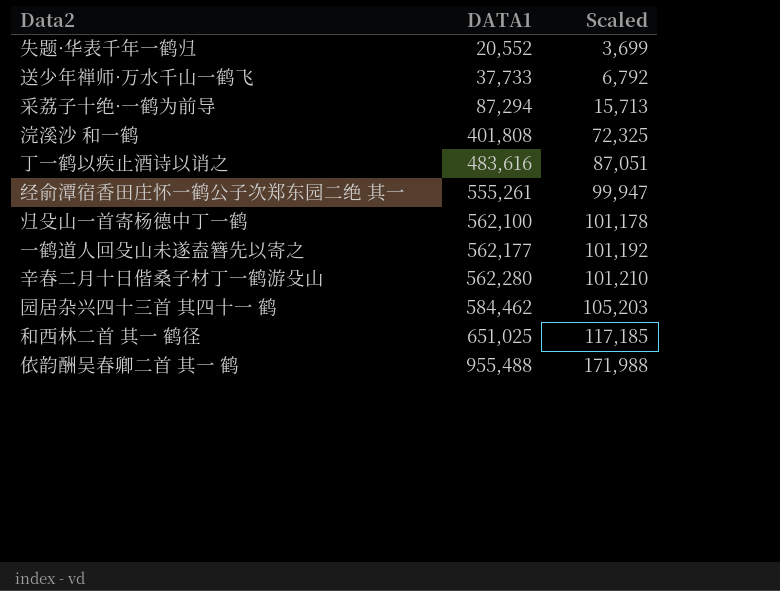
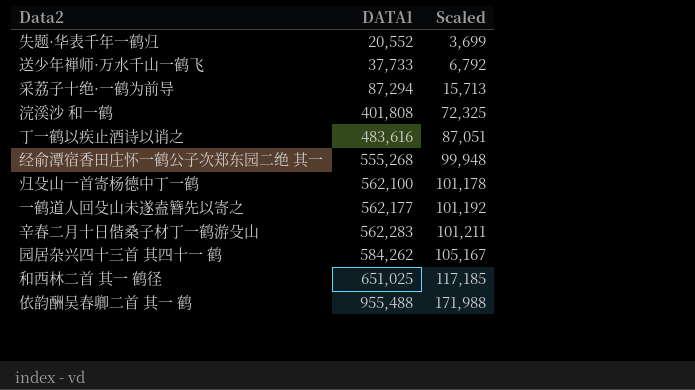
经俞潭宿香田庄怀一鹤公子次郑东园二绝 其一 | DATA1: 555,261 -> 555,268
经俞潭宿香田庄怀一鹤公子次郑东园二绝 其一 | Scaled: 99,947 -> 99,948
辛春二月十日偕桑子材丁一鹤游殳山 | DATA1: 562,280 -> 562,283
辛春二月十日偕桑子材丁一鹤游殳山 | Scaled: 101,210 -> 101,211
园居杂兴四十三首 其四十一 鹤 | DATA1: 584,462 -> 584,262
园居杂兴四十三首 其四十一 鹤 | Scaled: 105,203 -> 105,167

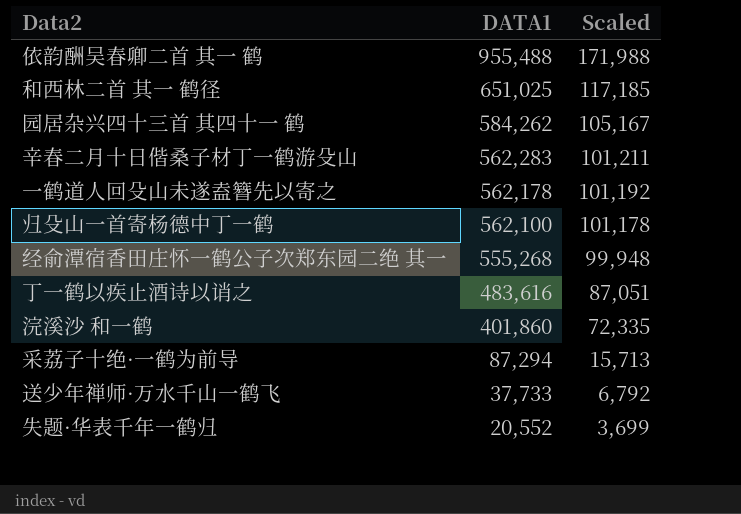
row order: DATA1 ascending -> DATA1 descending
一鹤道人回殳山未遂盍簪先以寄之 | DATA1: 562,177 -> 562,178
浣溪沙 和一鹤 | DATA1: 401,808 -> 401,860
浣溪沙 和一鹤 | Scaled: 72,325 -> 72,335

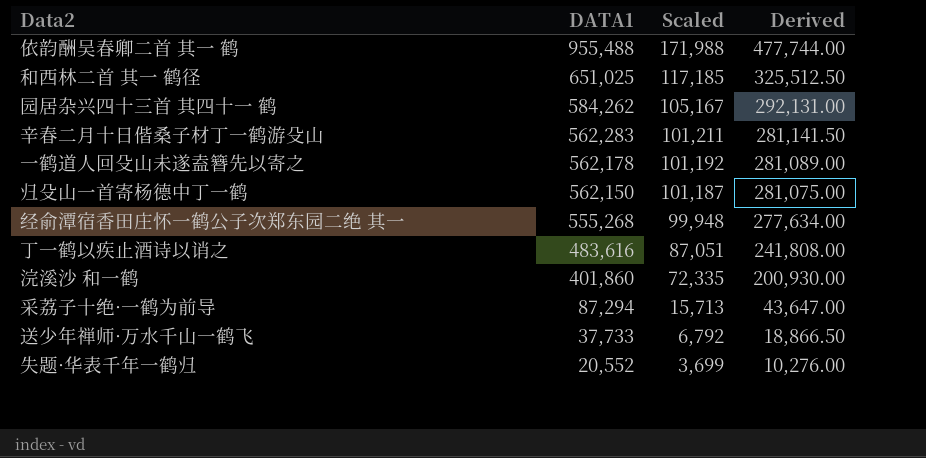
column Derived | formula: none -> [DATA1] * 0.5
归殳山一首寄杨德中丁一鹤 | DATA1: 562,100 -> 562,150
归殳山一首寄杨德中丁一鹤 | Scaled: 101,178 -> 101,187

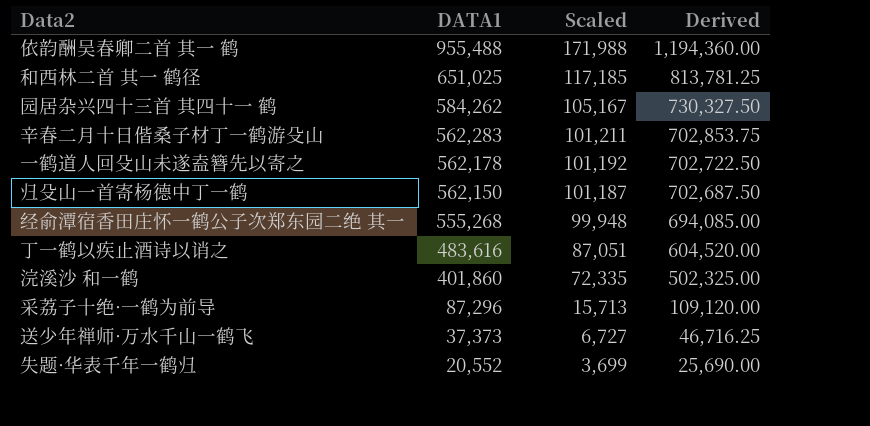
column Derived | formula: [DATA1] * 0.5 -> [DATA1] * 1.25
采荔子十绝·一鹤为前导 | DATA1: 87,294 -> 87,296
送少年禅师·万水千山一鹤飞 | DATA1: 37,733 -> 37,373
送少年禅师·万水千山一鹤飞 | Scaled: 6,792 -> 6,727

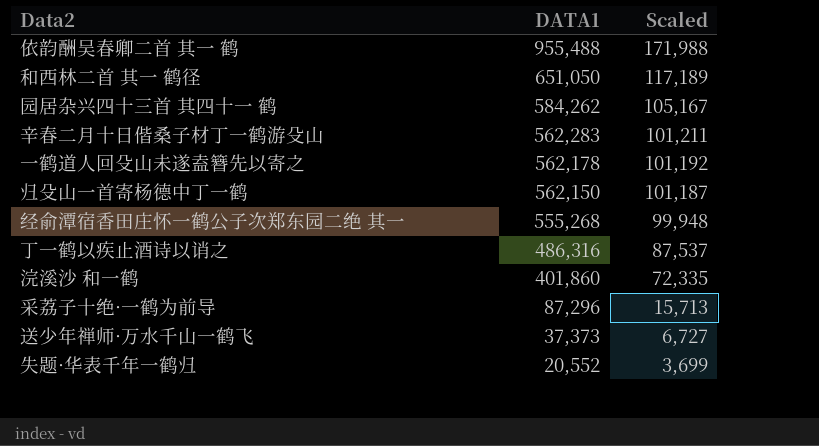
column Derived | formula: [DATA1] * 1.25 -> none
和西林二首 其一 鹤径 | DATA1: 651,025 -> 651,050
和西林二首 其一 鹤径 | Scaled: 117,185 -> 117,189
丁一鹤以疾止酒诗以诮之 | DATA1: 483,616 -> 486,316
丁一鹤以疾止酒诗以诮之 | Scaled: 87,051 -> 87,537

